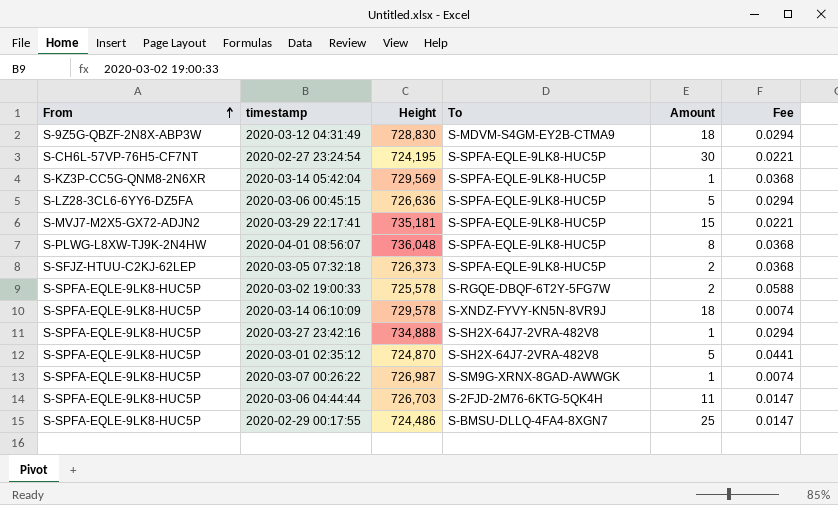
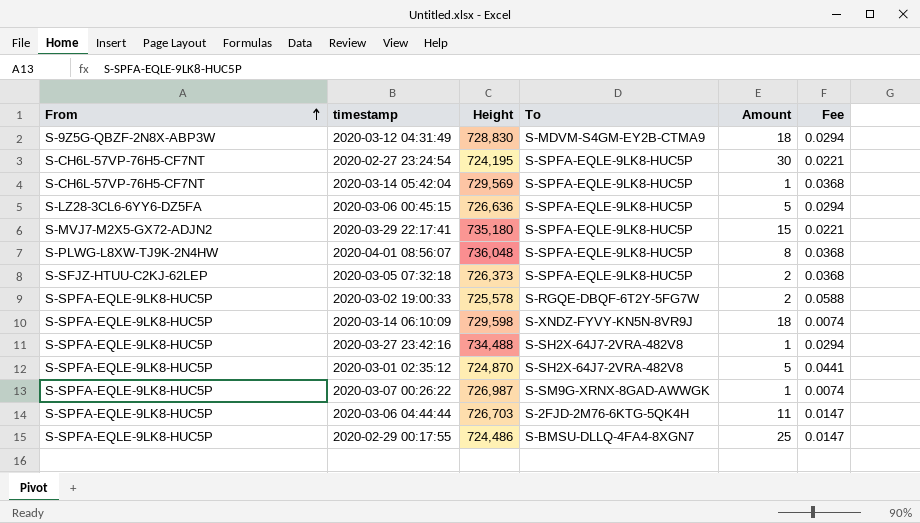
2020-03-14 05:42:04 | From: S-KZ3P-CC5G-QNM8-2N6XR -> S-CH6L-57VP-76H5-CF7NT
2020-03-29 22:17:41 | Height: 735,181 -> 735,180
2020-03-14 06:10:09 | Height: 729,578 -> 729,598
2020-03-27 23:42:16 | Height: 734,888 -> 734,488

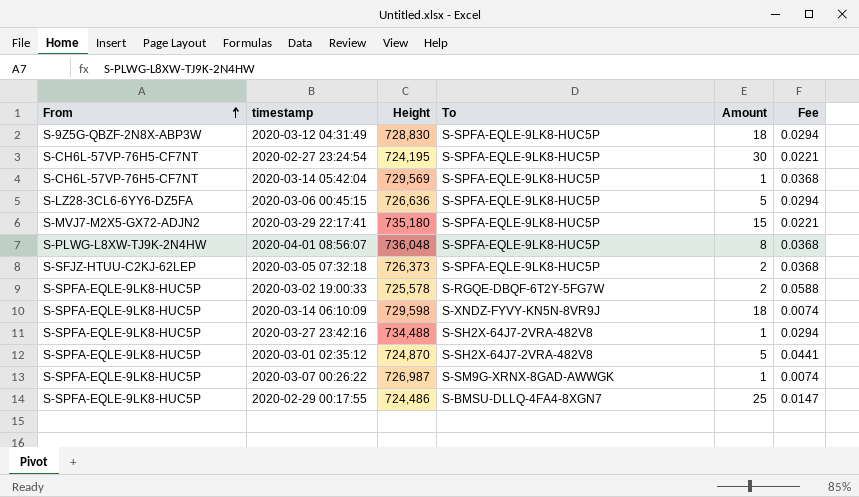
row 2020-03-06 04:44:44: S-SPFA-EQLE-9LK8-HUC5P | 726,703 | S-2FJD-2M76-6KTG-5QK4H | 11 | 0.0147 -> none
2020-03-12 04:31:49 | To: S-MDVM-S4GM-EY2B-CTMA9 -> S-SPFA-EQLE-9LK8-HUC5P

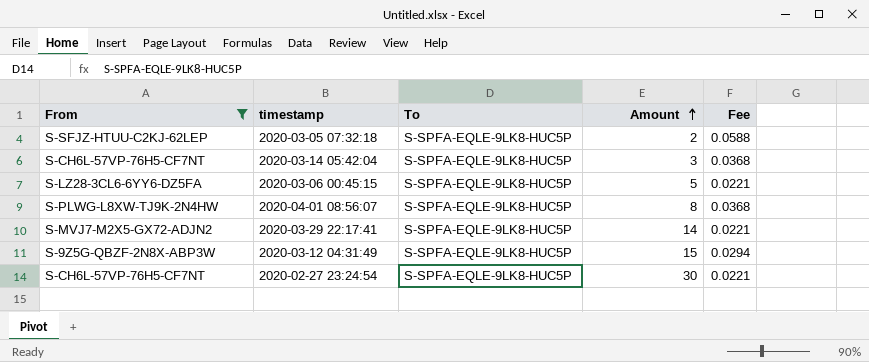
filter: none -> From != S-SPFA-EQLE-9LK8-HUC5P
row order: From ascending -> Amount ascending
column Height | position: 3 -> none
2020-03-05 07:32:18 | Fee: 0.0368 -> 0.0588
2020-03-14 05:42:04 | Amount: 1 -> 3
2020-03-06 00:45:15 | Fee: 0.0294 -> 0.0221
2020-03-29 22:17:41 | Amount: 15 -> 14
2020-03-12 04:31:49 | Amount: 18 -> 15

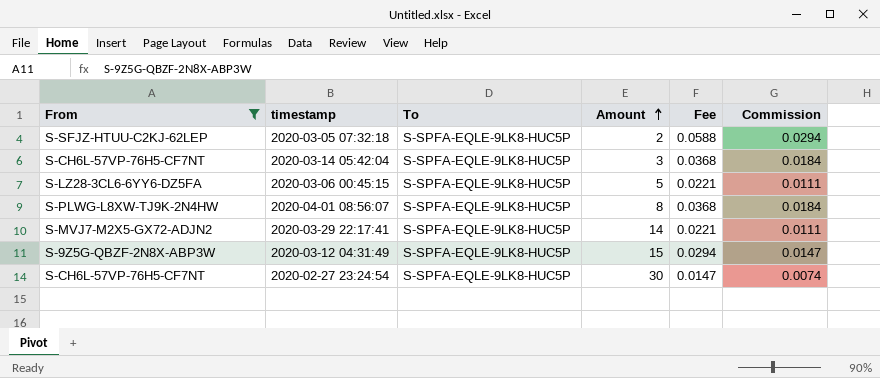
column Commission | formula: none -> [Fee] * 0.5
2020-02-27 23:24:54 | Fee: 0.0221 -> 0.0147

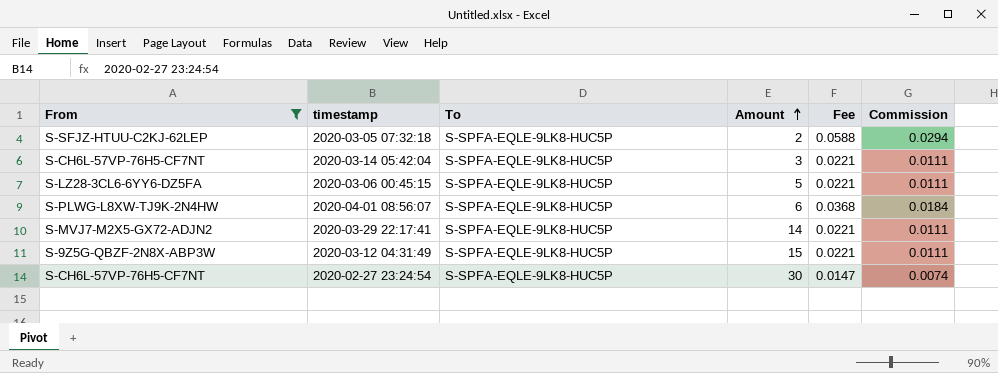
2020-03-14 05:42:04 | Fee: 0.0368 -> 0.0221
2020-03-14 05:42:04 | Commission: 0.0184 -> 0.0111
2020-04-01 08:56:07 | Amount: 8 -> 6
2020-03-12 04:31:49 | Fee: 0.0294 -> 0.0221
2020-03-12 04:31:49 | Commission: 0.0147 -> 0.0111

